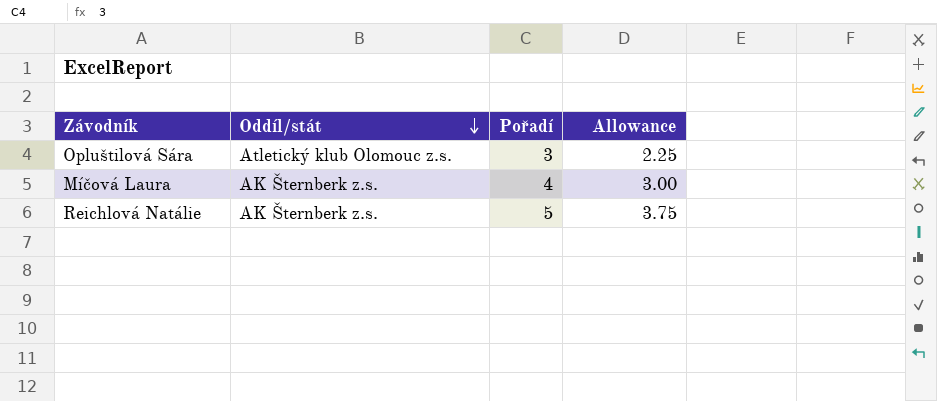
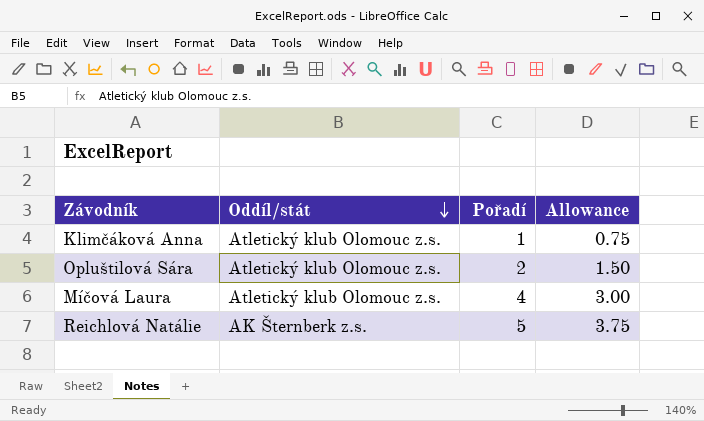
row Klimčáková Anna: none -> Atletický klub Olomouc z.s. | 1 | 0.75
Opluštilová Sára | Pořadí: 3 -> 2
Opluštilová Sára | Allowance: 2.25 -> 1.50
Míčová Laura | Oddíl/stát: AK Šternberk z.s. -> Atletický klub Olomouc z.s.

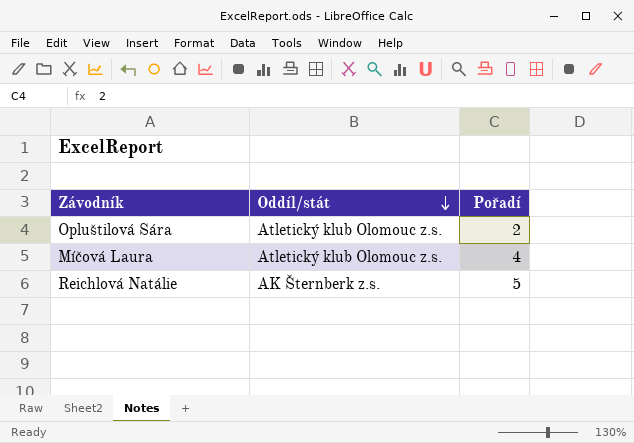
column Allowance | formula: [Pořadí] * 0.75 -> none
row Klimčáková Anna: Atletický klub Olomouc z.s. | 1 | 0.75 -> none

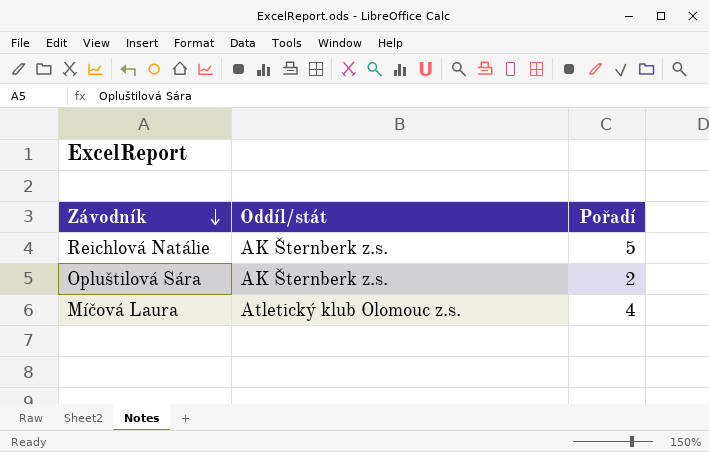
row order: Oddíl/stát descending -> Závodník descending
Opluštilová Sára | Oddíl/stát: Atletický klub Olomouc z.s. -> AK Šternberk z.s.

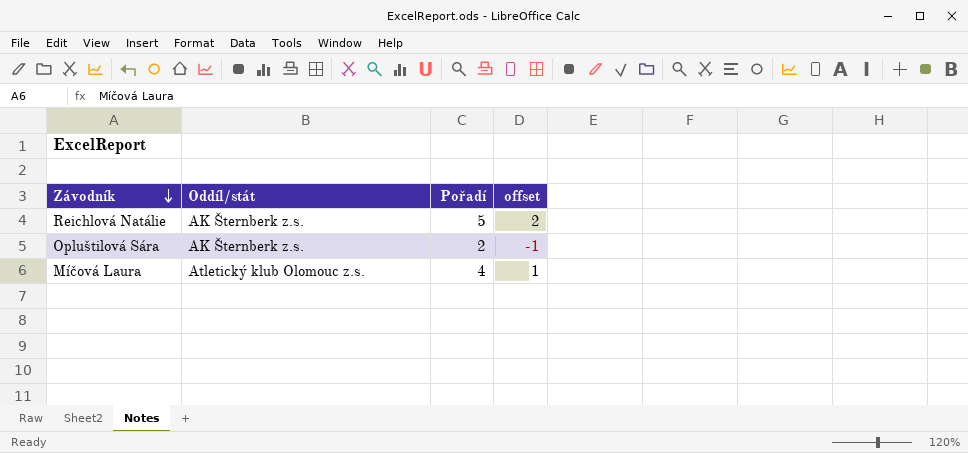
column offset | formula: none -> [Pořadí] - 3

